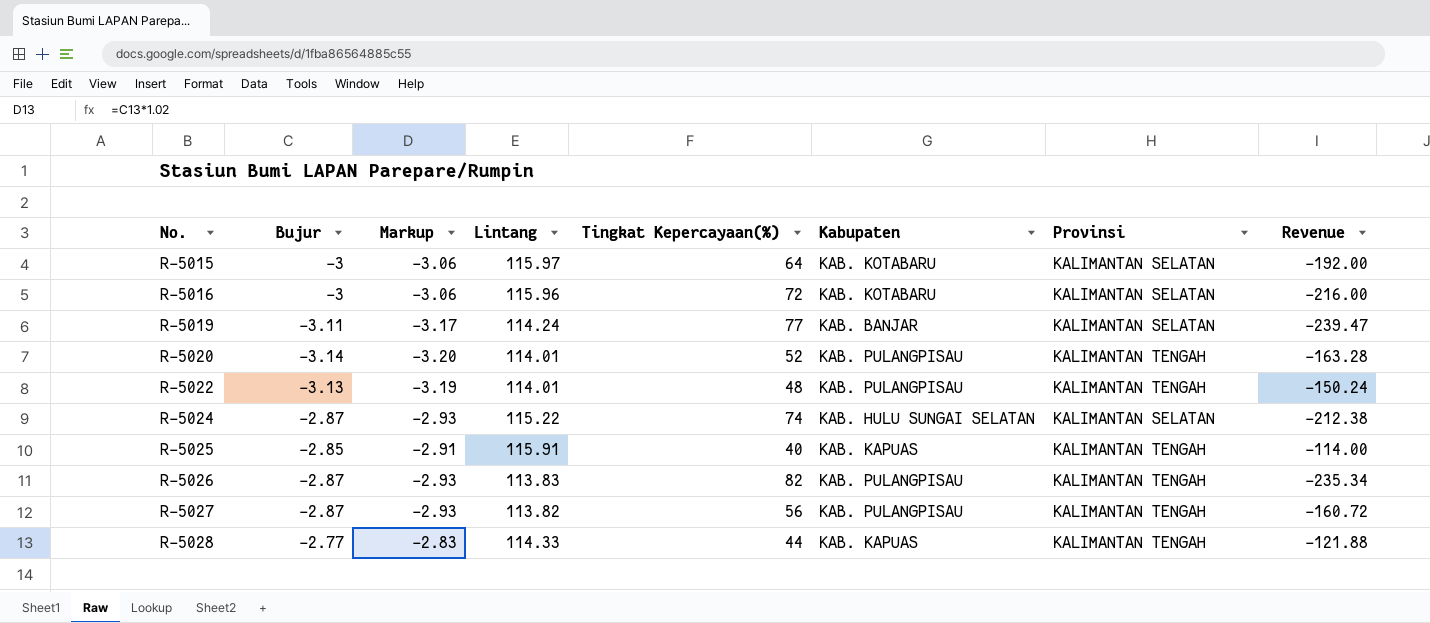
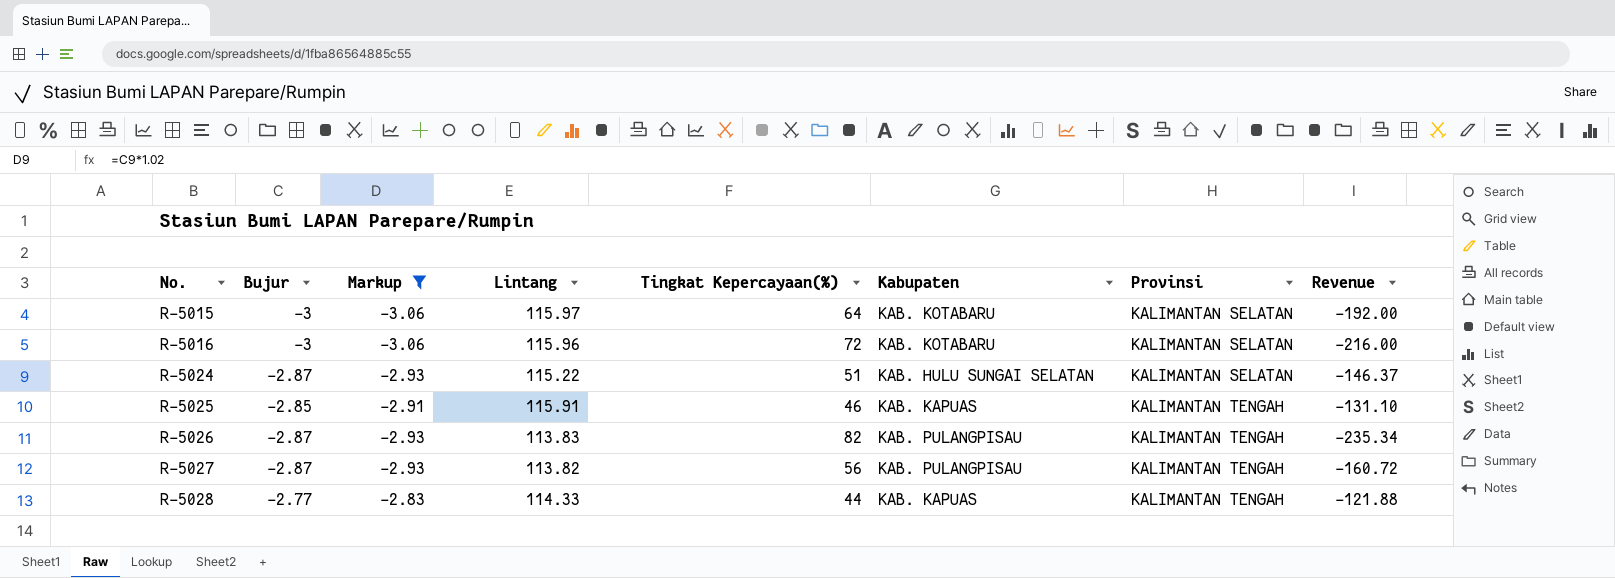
filter: none -> Markup >= -3.06
R-5024 | Tingkat Kepercayaan(%): 74 -> 51
R-5024 | Revenue: -212.38 -> -146.37
R-5025 | Tingkat Kepercayaan(%): 40 -> 46
R-5025 | Revenue: -114.00 -> -131.10

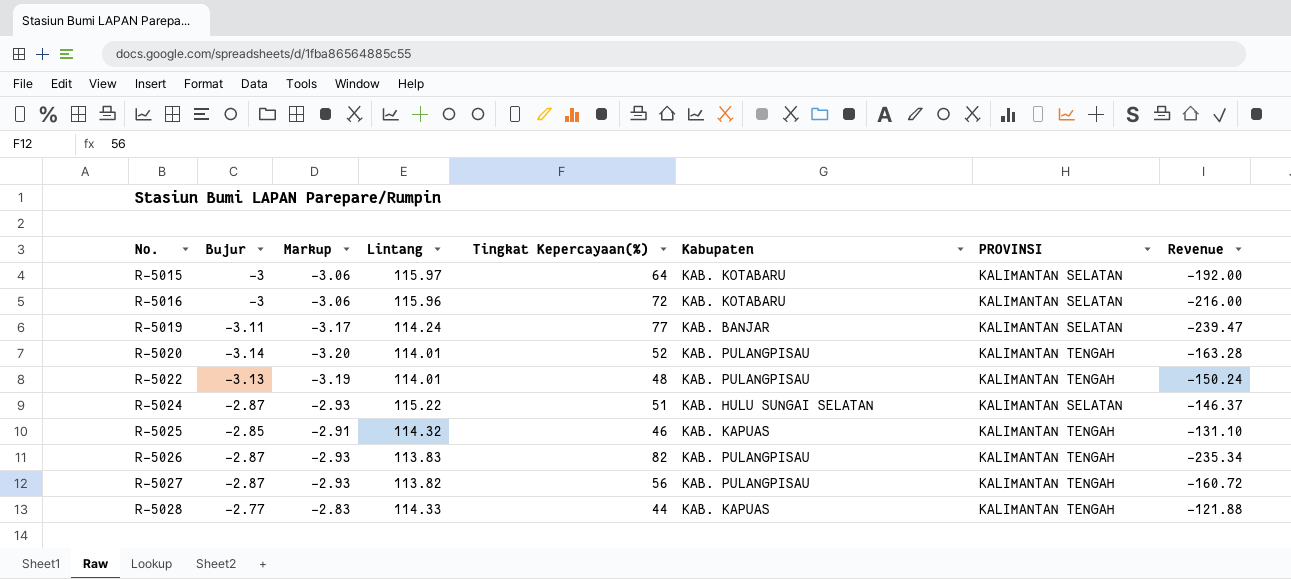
filter: Markup >= -3.06 -> none
column name: Provinsi -> PROVINSI
R-5025 | Lintang: 115.91 -> 114.32

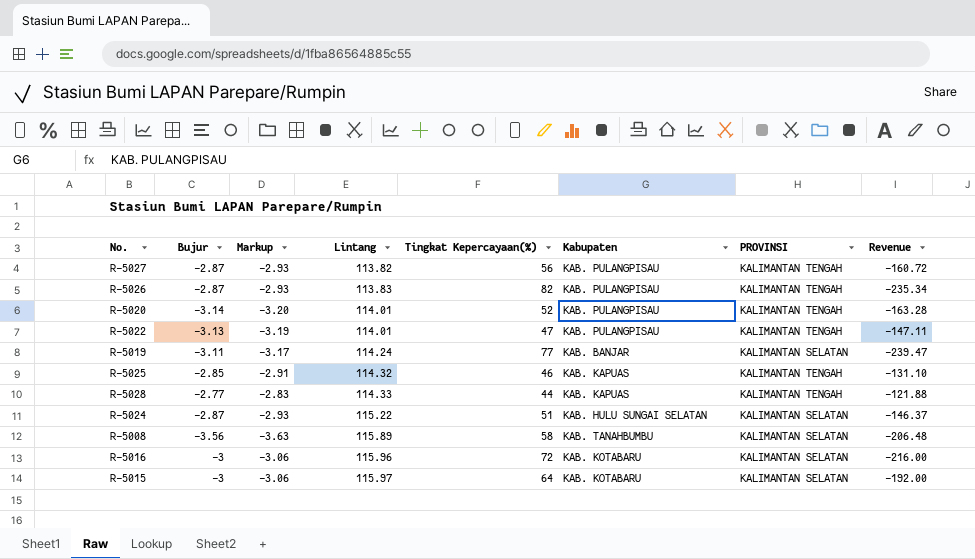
row order: No. ascending -> Lintang ascending
R-5022 | Tingkat Kepercayaan(%): 48 -> 47
R-5022 | Revenue: -150.24 -> -147.11
row R-5008: none -> -3.56 | -3.63 | 115.89 | 58 | KAB. TANAHBUMBU | KALIMANTAN SELATAN | -206.48

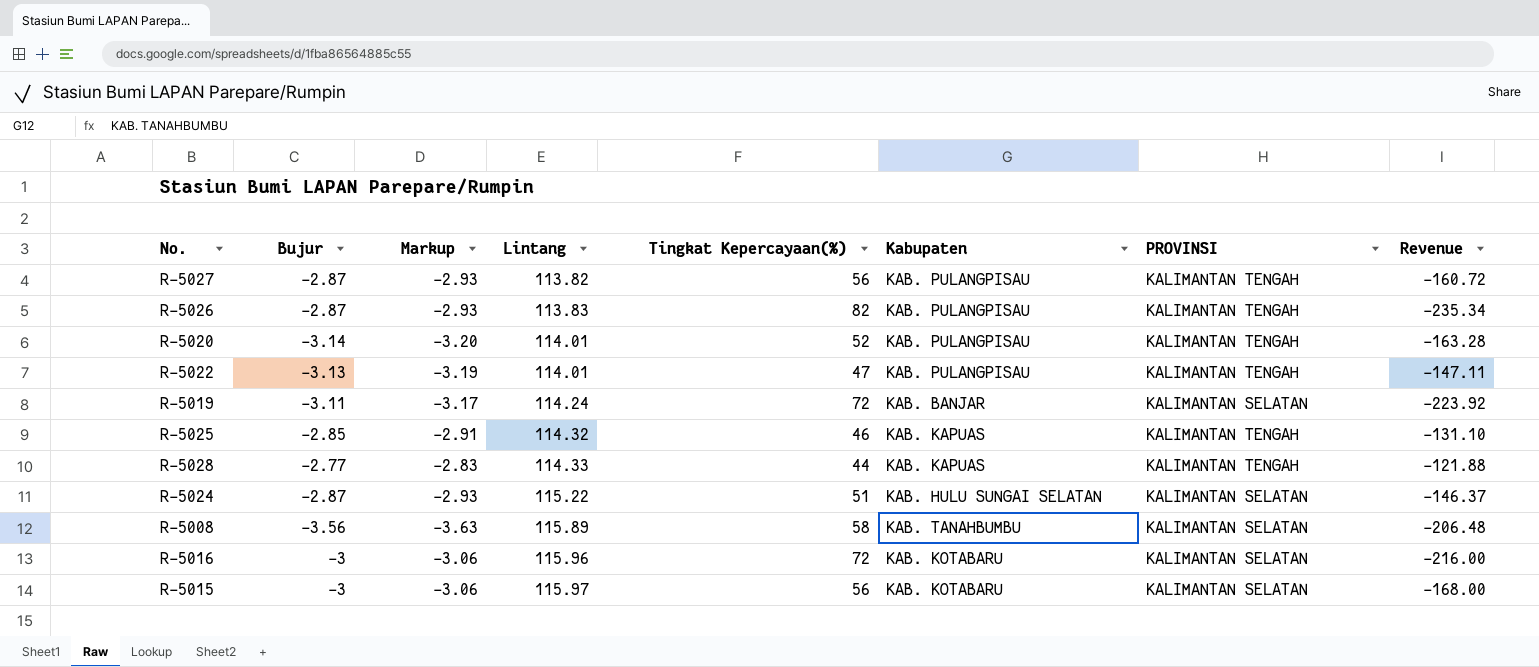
R-5019 | Tingkat Kepercayaan(%): 77 -> 72
R-5019 | Revenue: -239.47 -> -223.92
R-5015 | Tingkat Kepercayaan(%): 64 -> 56
R-5015 | Revenue: -192.00 -> -168.00

